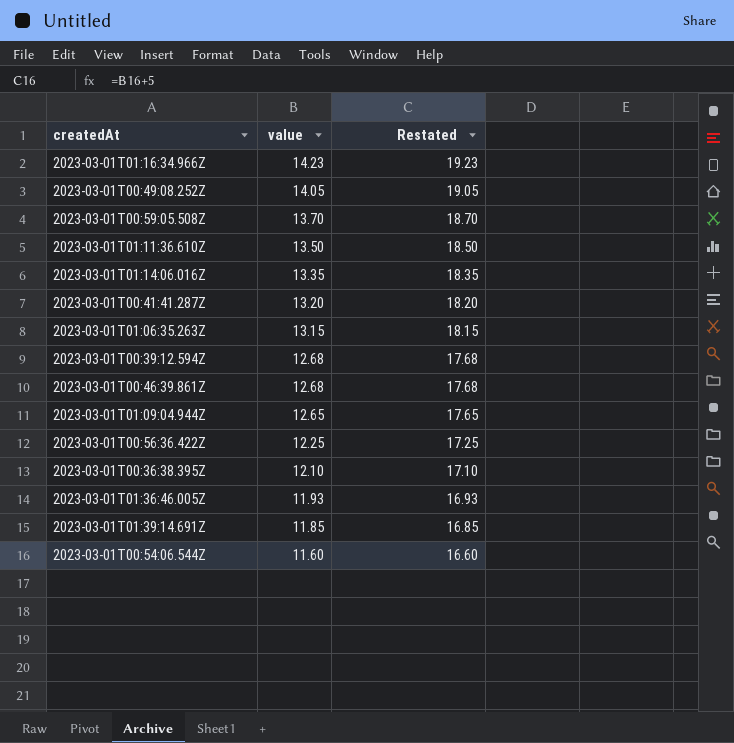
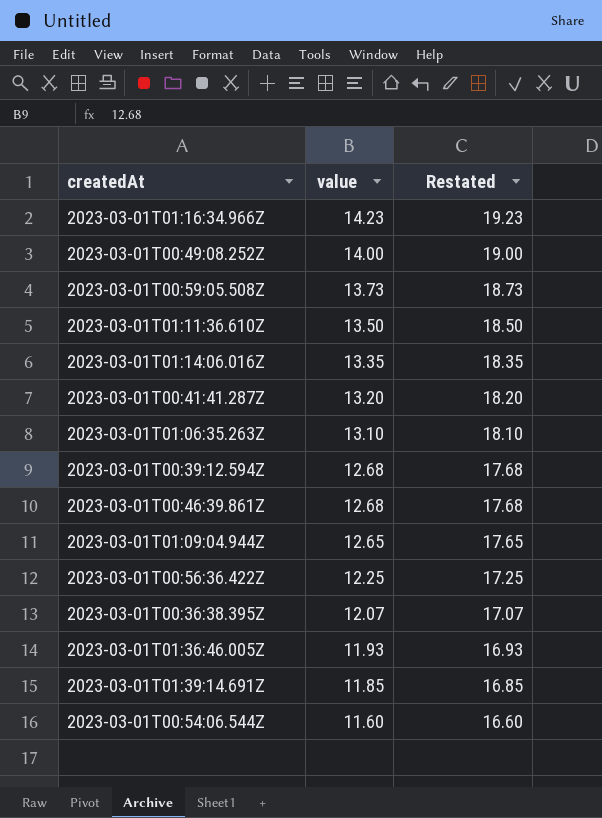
2023-03-01T00:49:08.252Z | value: 14.05 -> 14.00
2023-03-01T00:49:08.252Z | Restated: 19.05 -> 19.00
2023-03-01T00:59:05.508Z | value: 13.70 -> 13.73
2023-03-01T00:59:05.508Z | Restated: 18.70 -> 18.73
2023-03-01T01:06:35.263Z | value: 13.15 -> 13.10
2023-03-01T01:06:35.263Z | Restated: 18.15 -> 18.10
2023-03-01T00:36:38.395Z | value: 12.10 -> 12.07
2023-03-01T00:36:38.395Z | Restated: 17.10 -> 17.07

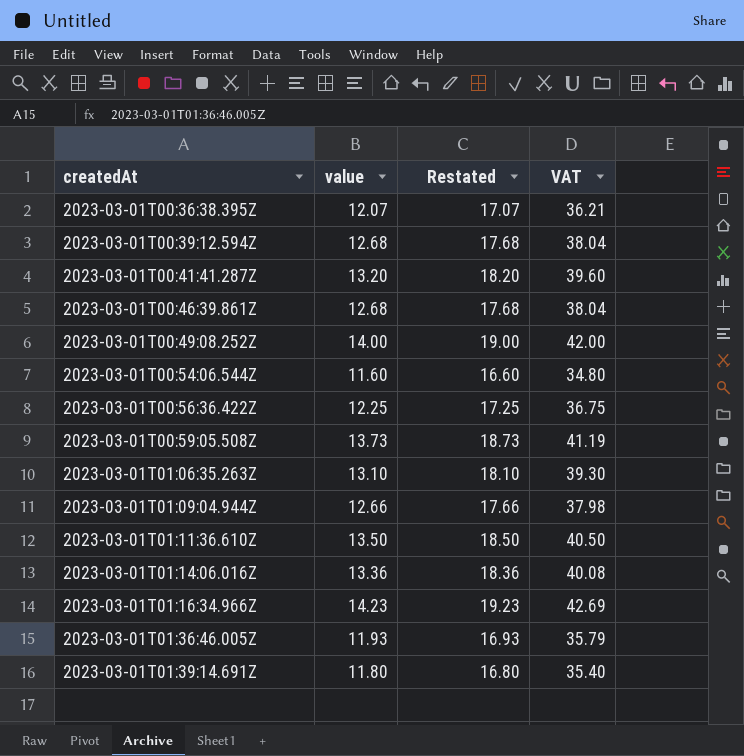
row order: value descending -> createdAt ascending
column VAT | formula: none -> [value] * 3
2023-03-01T01:09:04.944Z | value: 12.65 -> 12.66
2023-03-01T01:09:04.944Z | Restated: 17.65 -> 17.66
2023-03-01T01:14:06.016Z | value: 13.35 -> 13.36
2023-03-01T01:14:06.016Z | Restated: 18.35 -> 18.36
2023-03-01T01:39:14.691Z | value: 11.85 -> 11.80
2023-03-01T01:39:14.691Z | Restated: 16.85 -> 16.80

